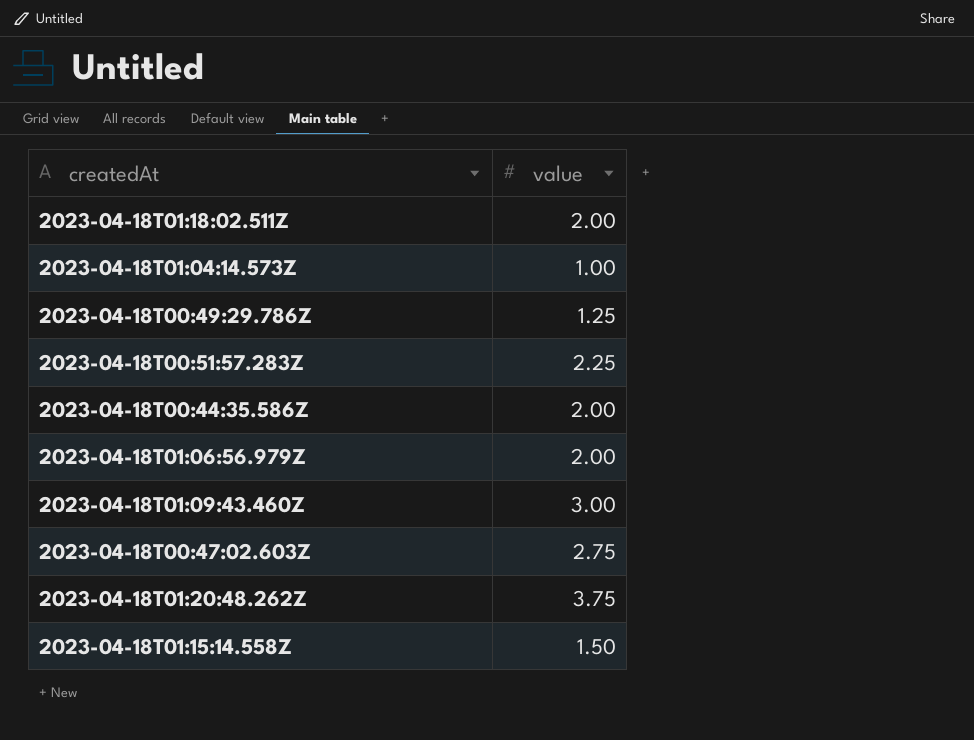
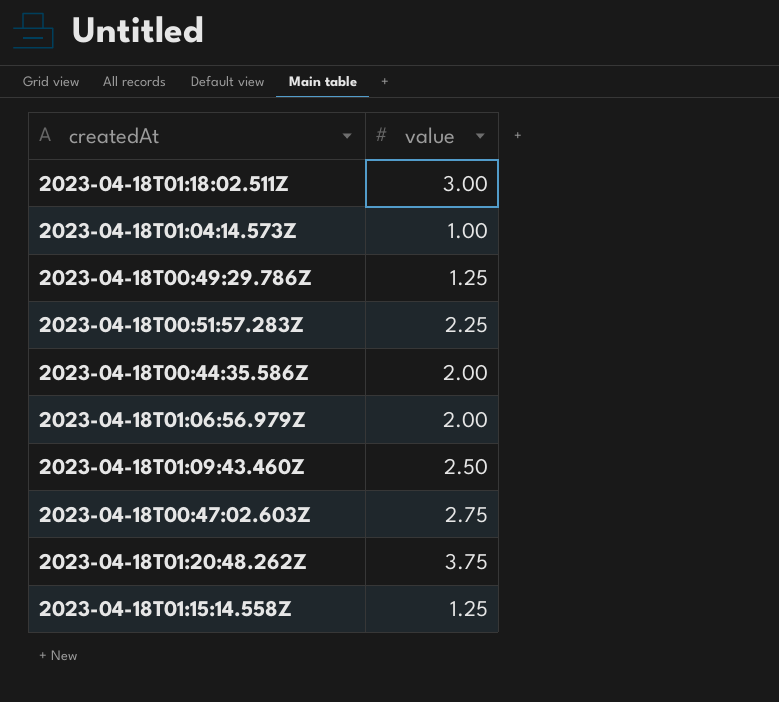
2023-04-18T01:18:02.511Z | value: 2.00 -> 3.00
2023-04-18T01:09:43.460Z | value: 3.00 -> 2.50
2023-04-18T01:15:14.558Z | value: 1.50 -> 1.25

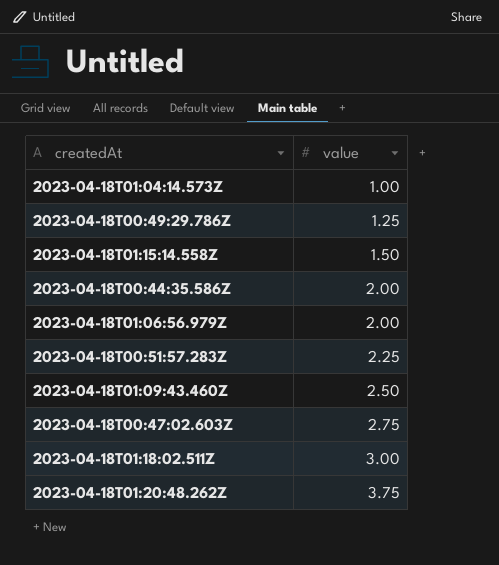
row order: none -> value ascending
2023-04-18T01:15:14.558Z | value: 1.25 -> 1.50

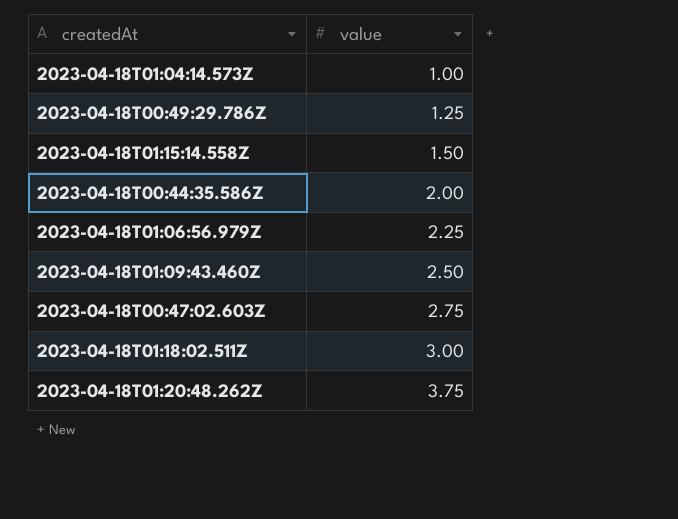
row 2023-04-18T00:51:57.283Z: 2.25 -> none
2023-04-18T01:06:56.979Z | value: 2.00 -> 2.25

